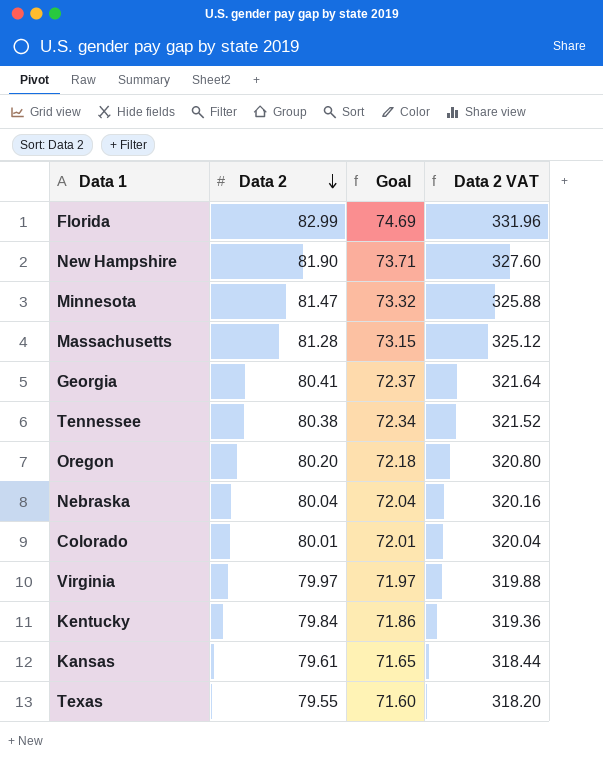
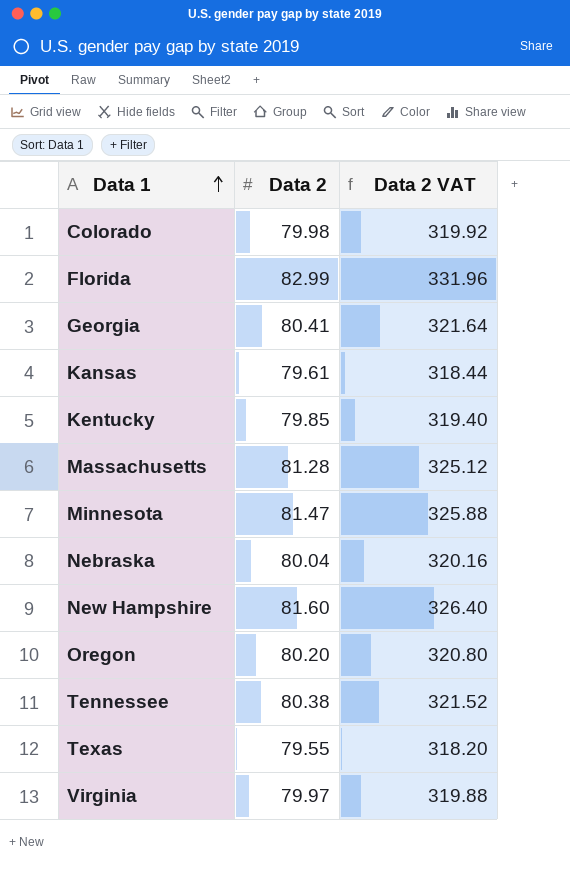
row order: Data 2 descending -> Data 1 ascending
column Goal | formula: [Data 2] * 0.9 -> none
Colorado | Data 2: 80.01 -> 79.98
Colorado | Data 2 VAT: 320.04 -> 319.92
Kentucky | Data 2: 79.84 -> 79.85
Kentucky | Data 2 VAT: 319.36 -> 319.40
New Hampshire | Data 2: 81.90 -> 81.60
New Hampshire | Data 2 VAT: 327.60 -> 326.40

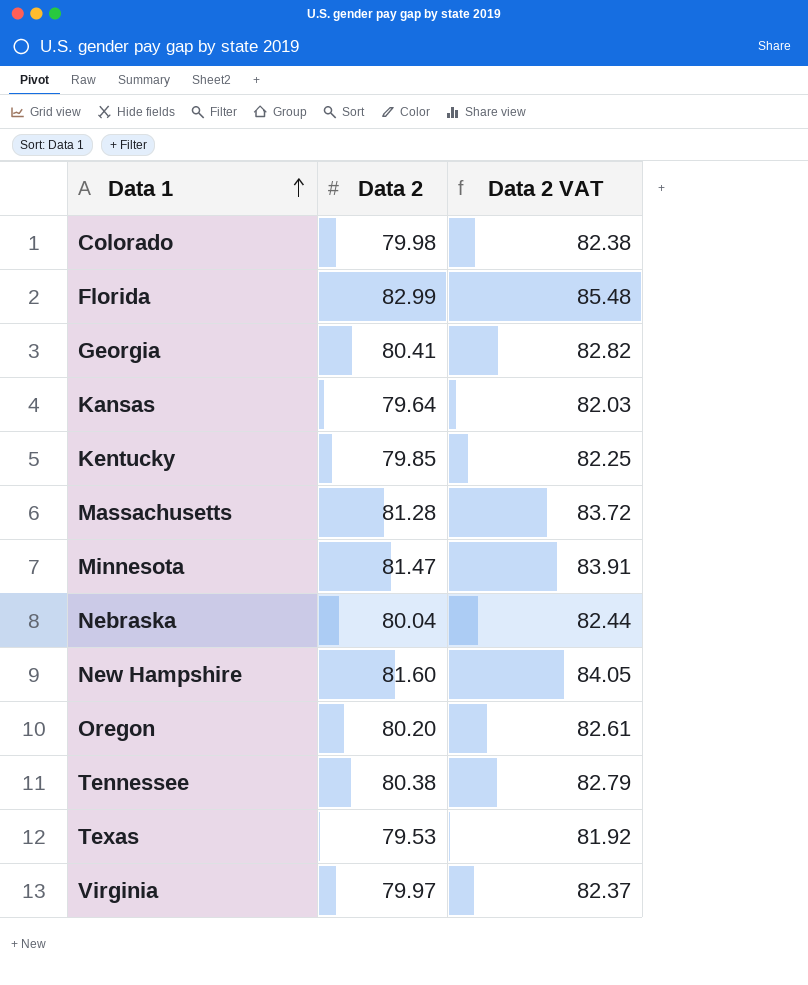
column Data 2 VAT | formula: [Data 2] * 4 -> [Data 2] * 1.03
Kansas | Data 2: 79.61 -> 79.64
Texas | Data 2: 79.55 -> 79.53

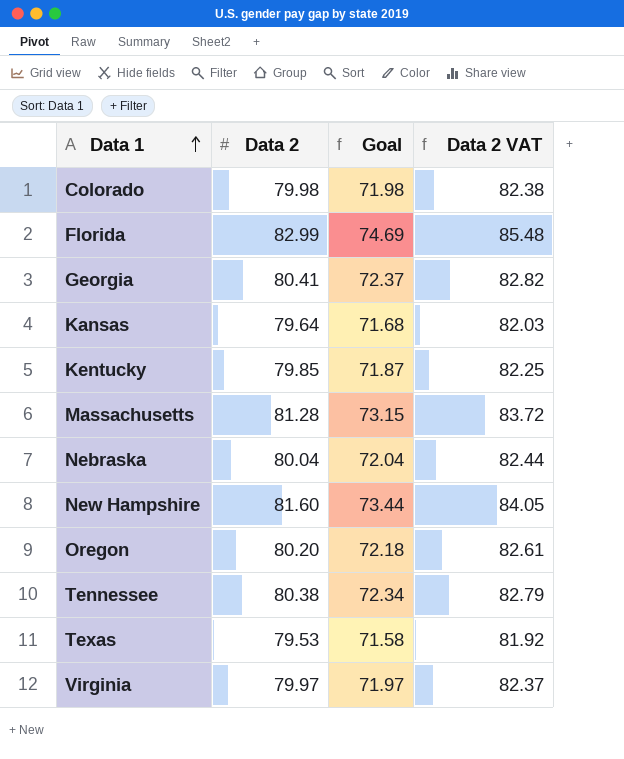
column Goal | formula: none -> [Data 2] * 0.9
row Minnesota: 81.47 | 83.91 -> none

